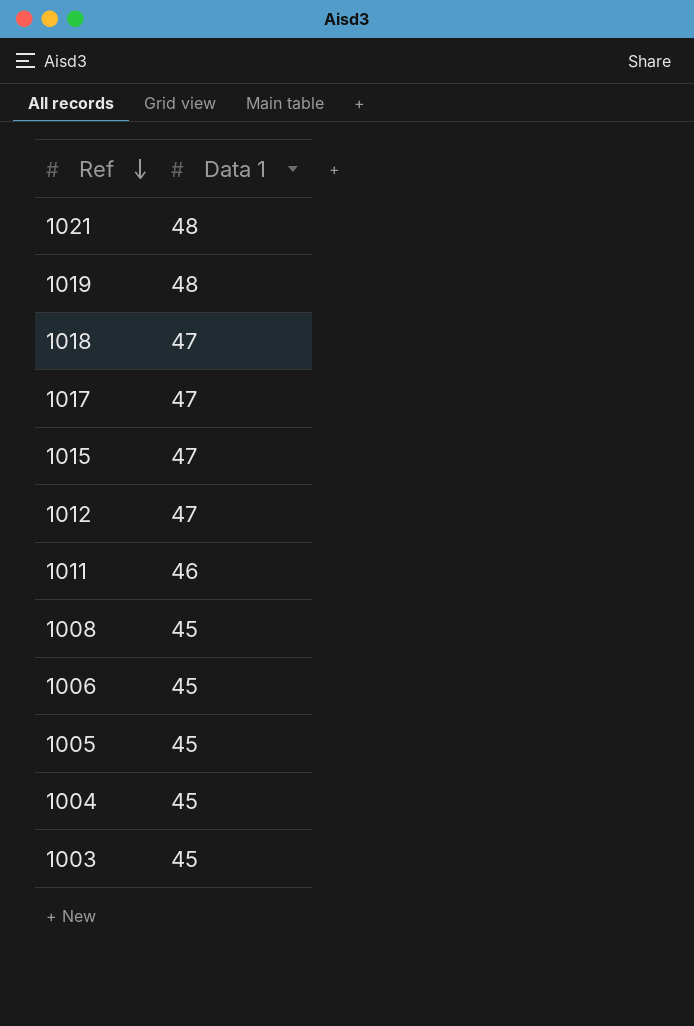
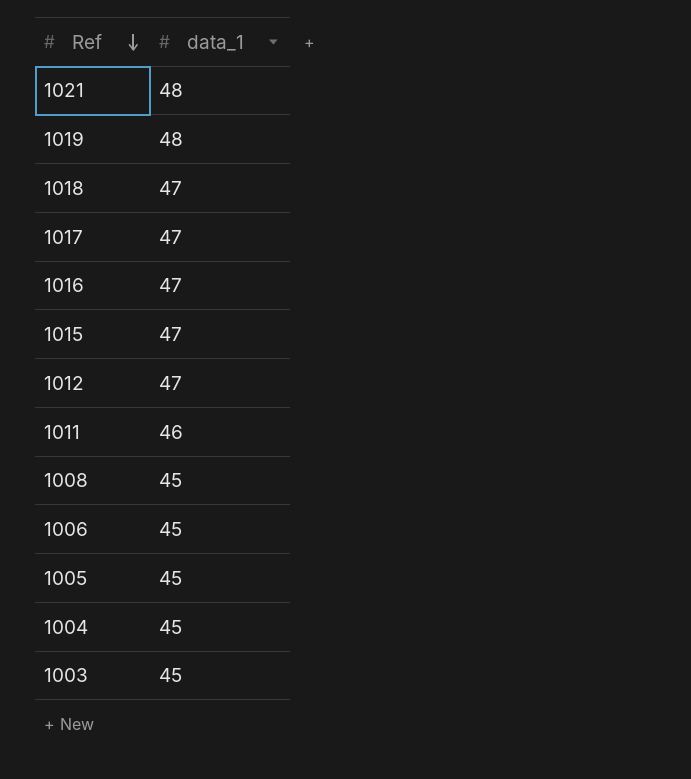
column name: Data 1 -> data_1
row 1016: none -> 47

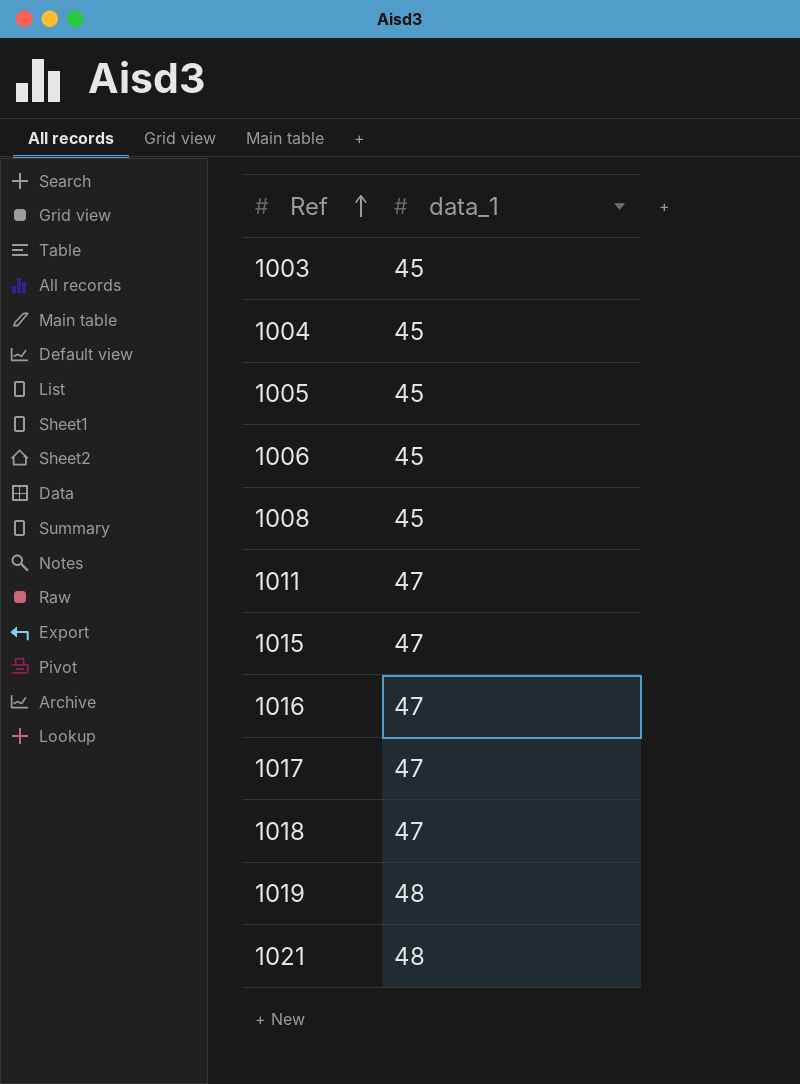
row order: Ref descending -> Ref ascending
row 1012: 47 -> none
1011 | data_1: 46 -> 47

